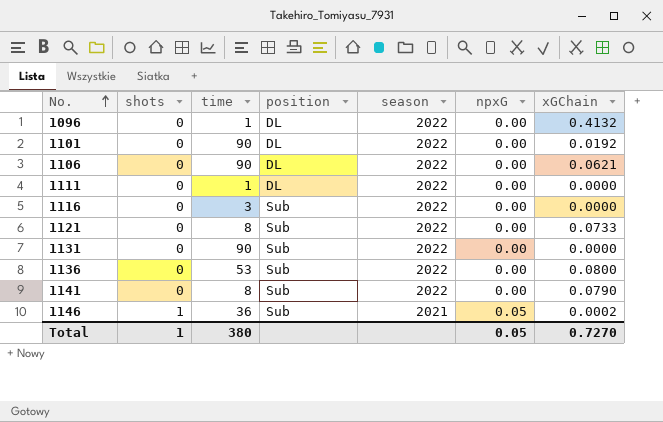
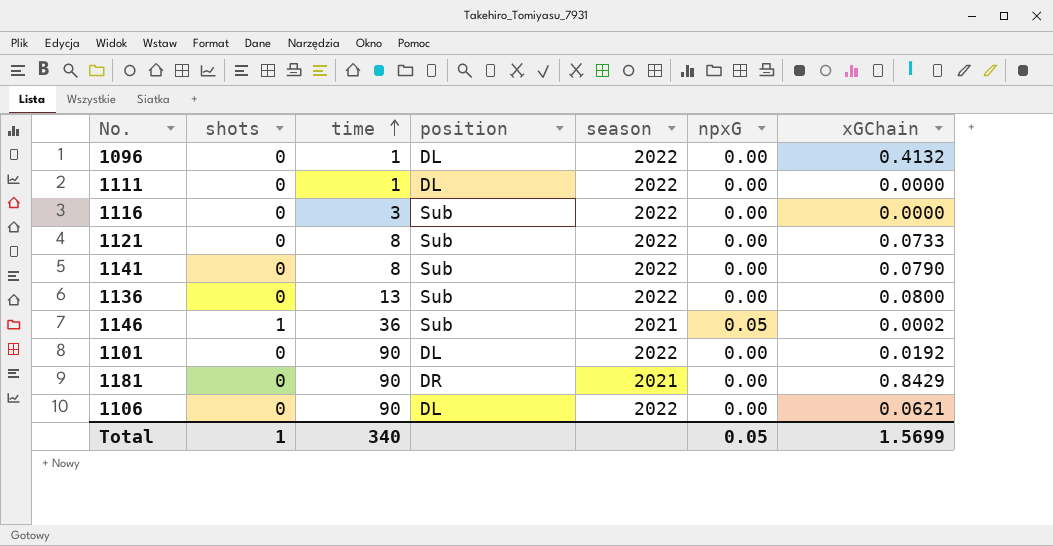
row order: No. ascending -> time ascending
row 1131: 0 | 90 | Sub | 2022 | 0.00 | 0.0000 -> none
1136 | time: 53 -> 13
row 1181: none -> 0 | 90 | DR | 2021 | 0.00 | 0.8429
Total | time: 380 -> 340
Total | xGChain: 0.7270 -> 1.5699

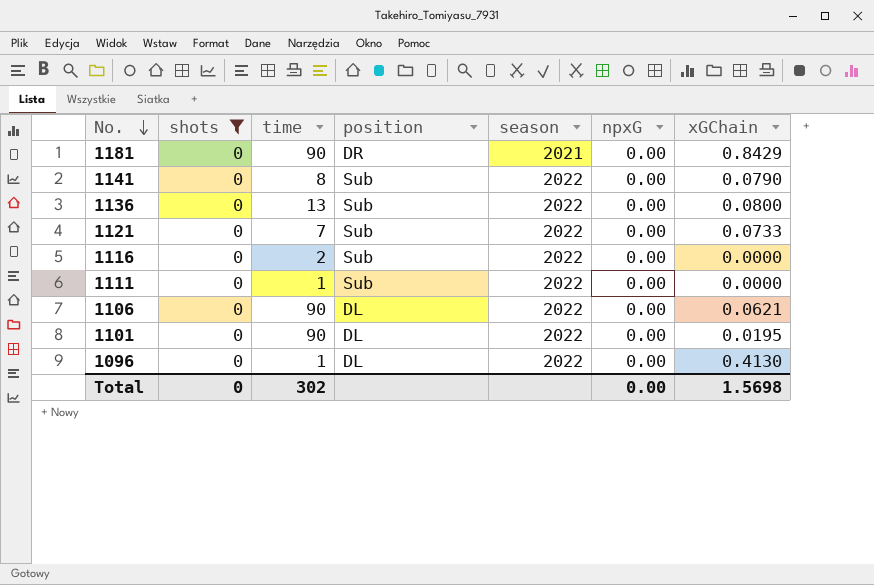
filter: none -> shots = 0
row order: time ascending -> No. descending
1121 | time: 8 -> 7
1116 | time: 3 -> 2
1111 | position: DL -> Sub
1101 | xGChain: 0.0192 -> 0.0195
1096 | xGChain: 0.4132 -> 0.4130
Total | shots: 1 -> 0
Total | time: 340 -> 302
Total | npxG: 0.05 -> 0.00
Total | xGChain: 1.5699 -> 1.5698

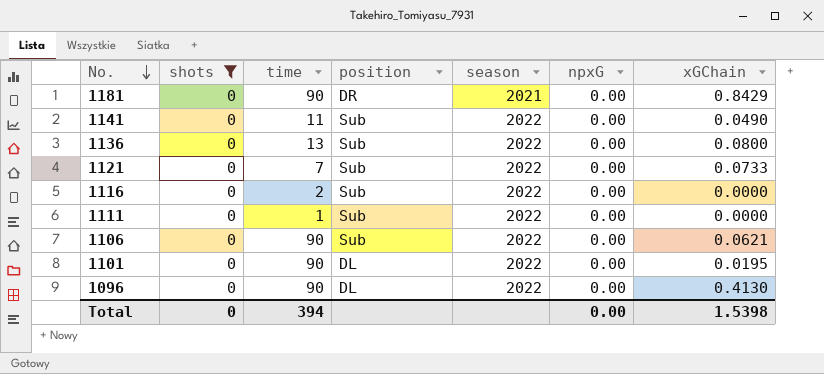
1141 | time: 8 -> 11
1141 | xGChain: 0.0790 -> 0.0490
1106 | position: DL -> Sub
1096 | time: 1 -> 90
Total | time: 302 -> 394
Total | xGChain: 1.5698 -> 1.5398

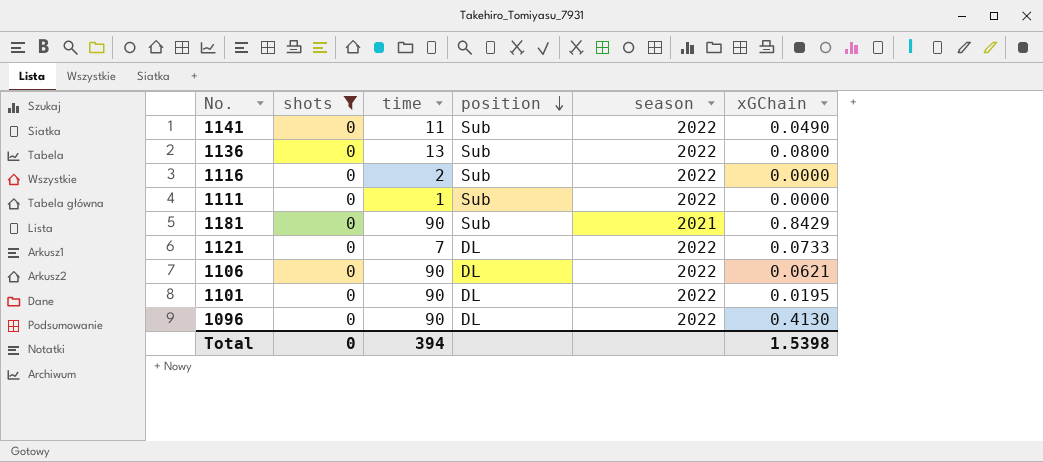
row order: No. descending -> position descending
column npxG | position: 6 -> none
1181 | position: DR -> Sub
1121 | position: Sub -> DL
1106 | position: Sub -> DL

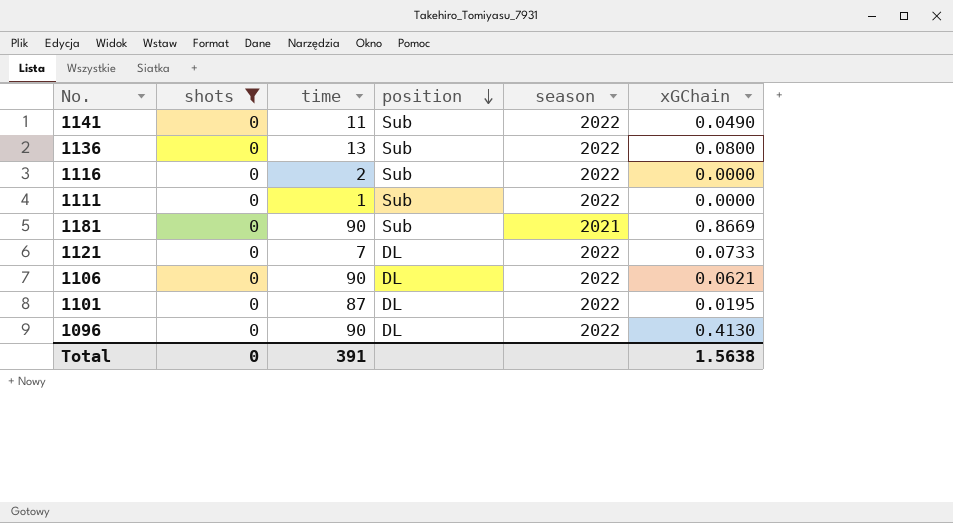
1181 | xGChain: 0.8429 -> 0.8669
1101 | time: 90 -> 87
Total | time: 394 -> 391
Total | xGChain: 1.5398 -> 1.5638

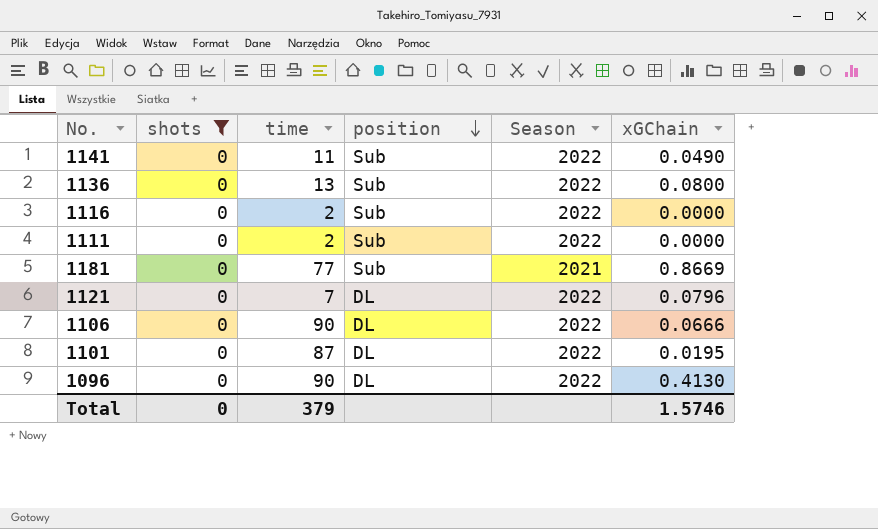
column name: season -> Season
1111 | time: 1 -> 2
1181 | time: 90 -> 77
1121 | xGChain: 0.0733 -> 0.0796
1106 | xGChain: 0.0621 -> 0.0666
Total | time: 391 -> 379
Total | xGChain: 1.5638 -> 1.5746

